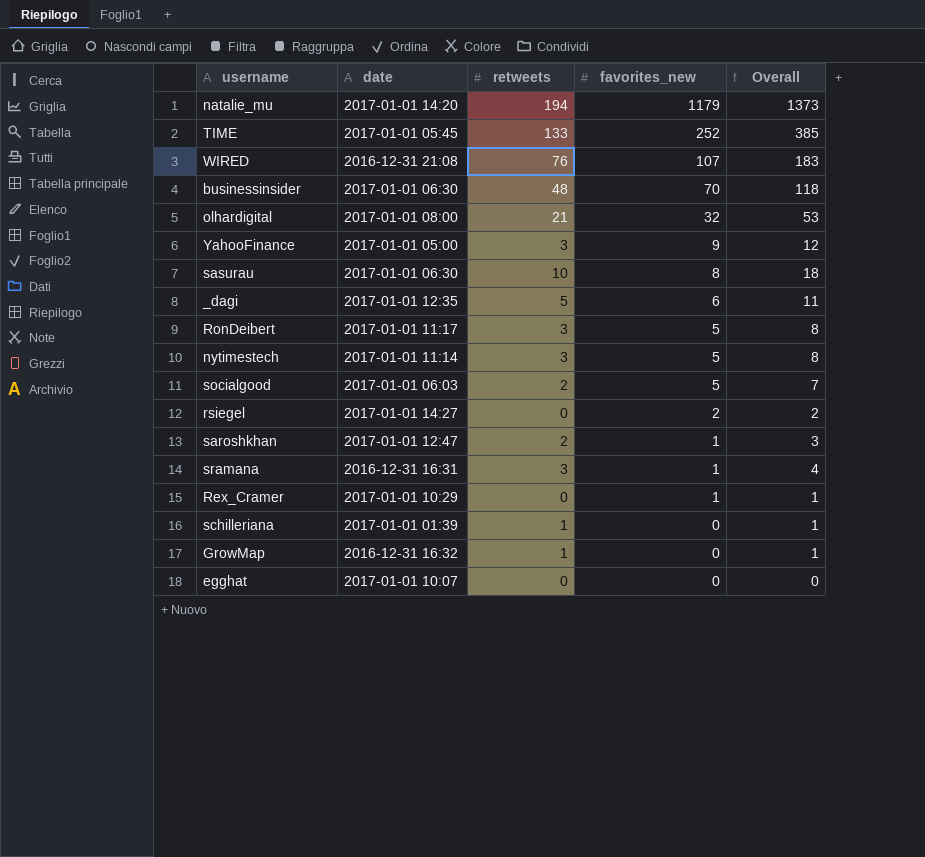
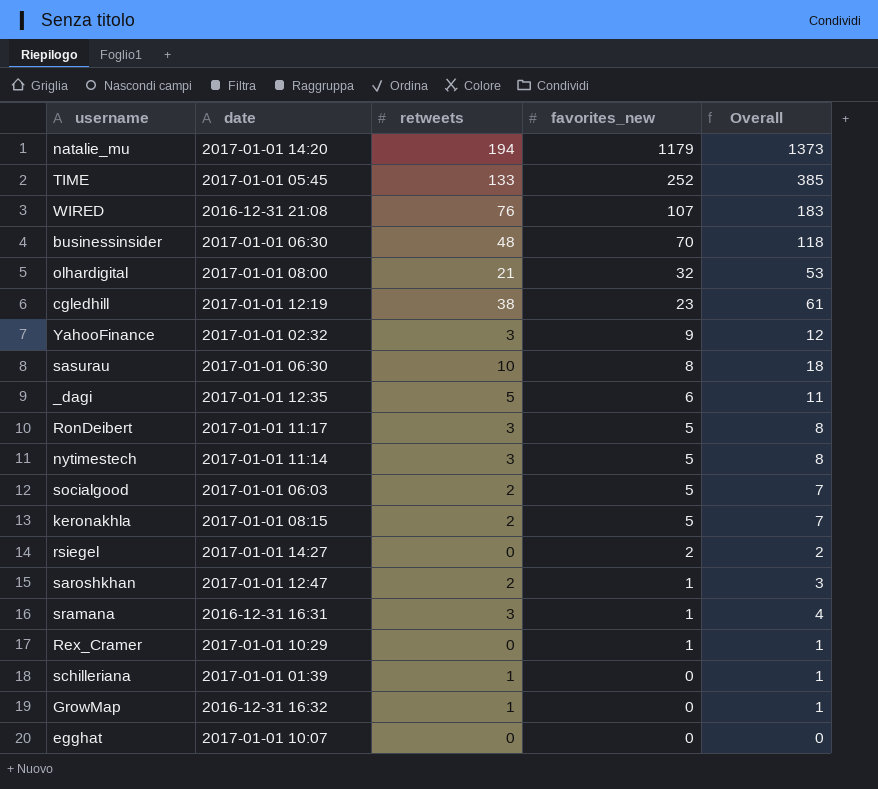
row cgledhill: none -> 2017-01-01 12:19 | 38 | 23 | 61
YahooFinance | date: 2017-01-01 05:00 -> 2017-01-01 02:32
row keronakhla: none -> 2017-01-01 08:15 | 2 | 5 | 7

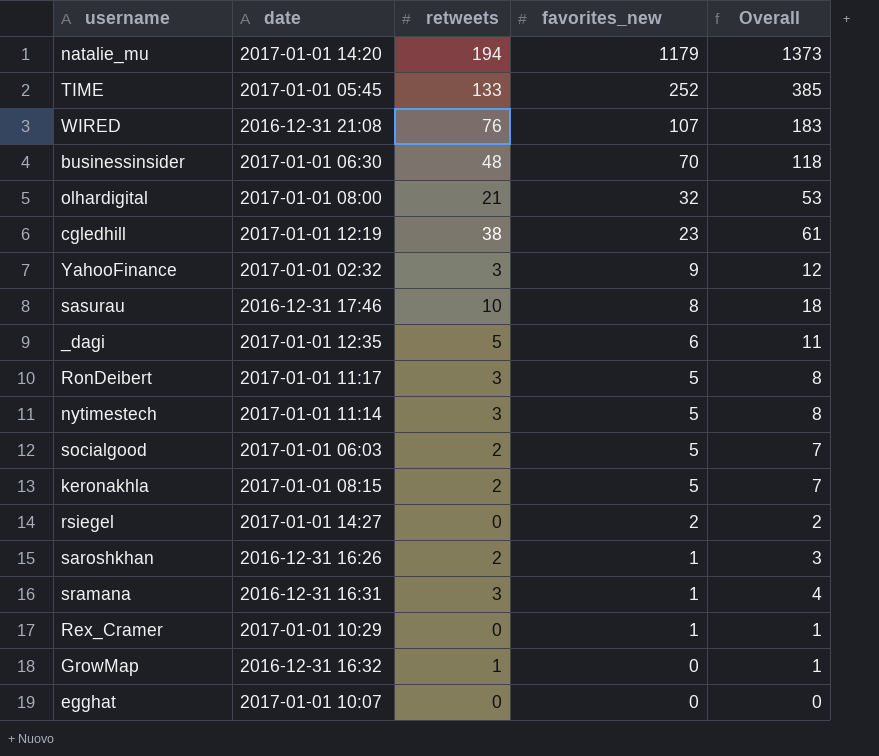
row schilleriana: 2017-01-01 01:39 | 1 | 0 | 1 -> none
sasurau | date: 2017-01-01 06:30 -> 2016-12-31 17:46
saroshkhan | date: 2017-01-01 12:47 -> 2016-12-31 16:26

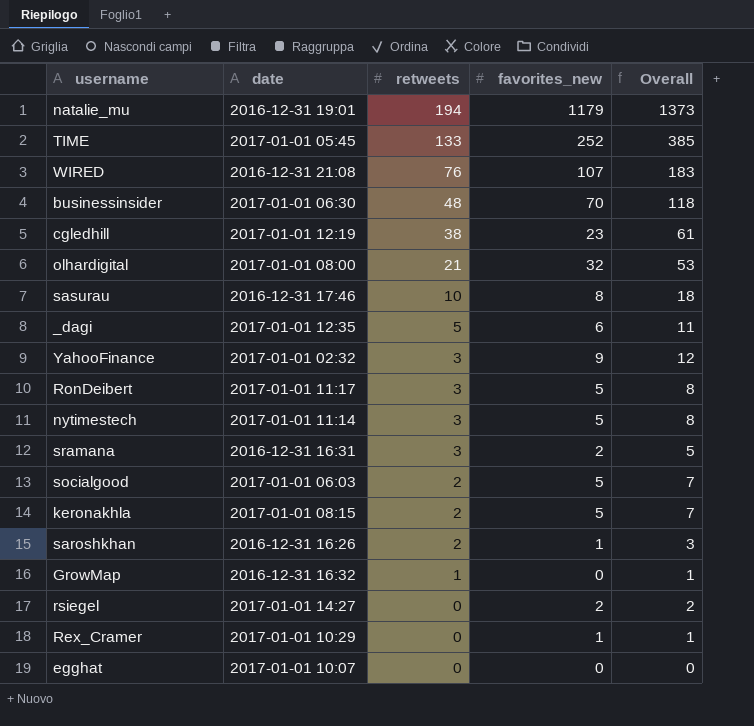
row order: favorites_new descending -> retweets descending
natalie_mu | date: 2017-01-01 14:20 -> 2016-12-31 19:01
sramana | favorites_new: 1 -> 2
sramana | Overall: 4 -> 5

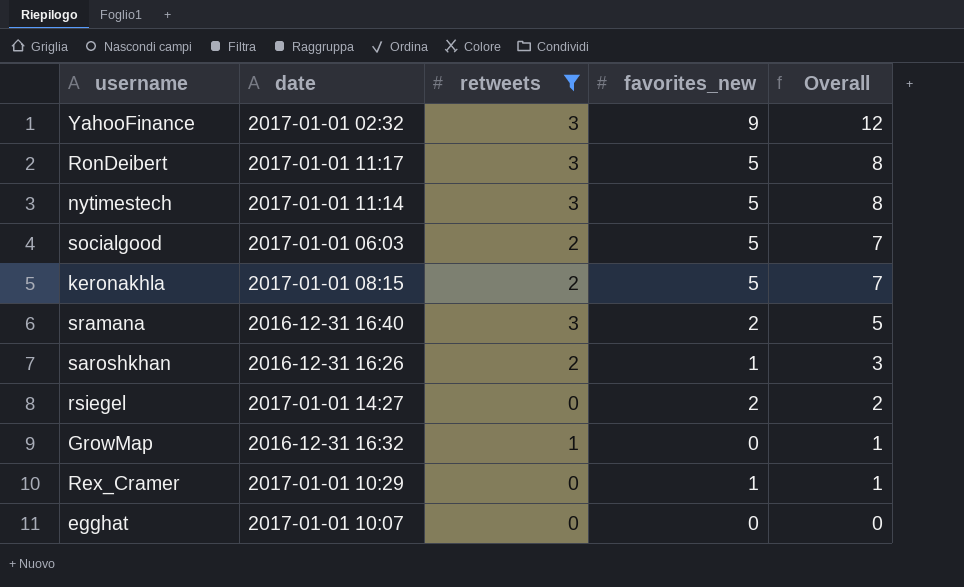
filter: none -> retweets <= 3
row order: retweets descending -> Overall descending
sramana | date: 2016-12-31 16:31 -> 2016-12-31 16:40

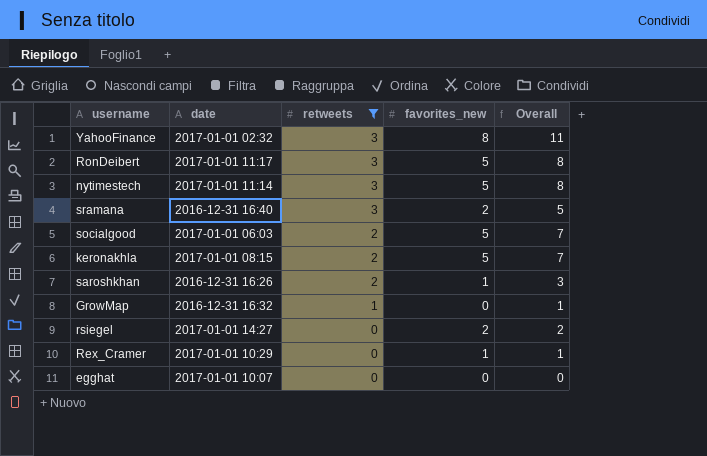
row order: Overall descending -> retweets descending
YahooFinance | favorites_new: 9 -> 8
YahooFinance | Overall: 12 -> 11

